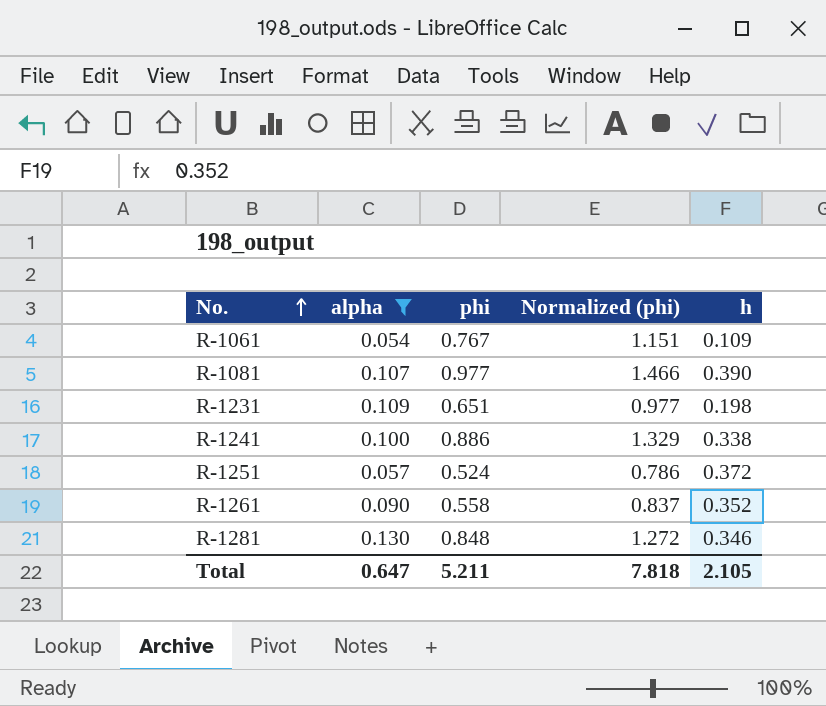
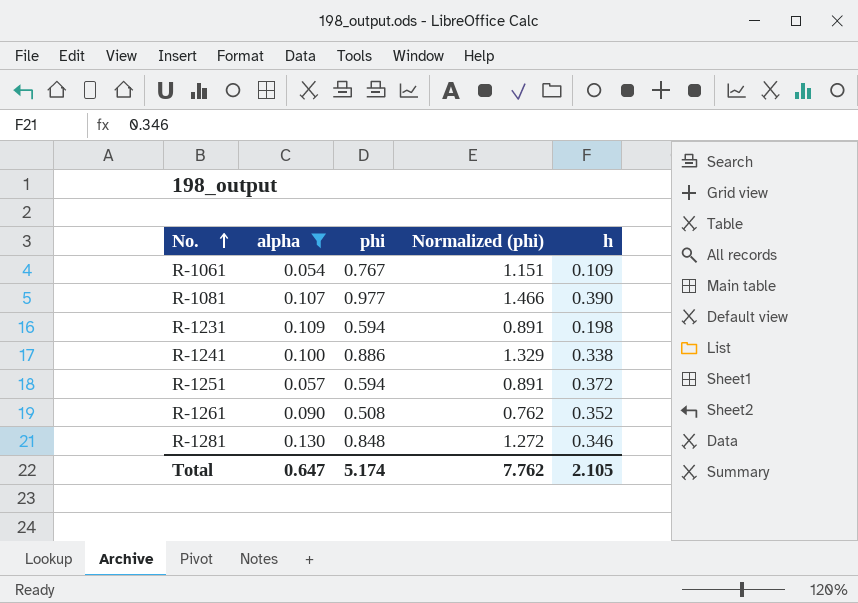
R-1231 | phi: 0.651 -> 0.594
R-1231 | Normalized (phi): 0.977 -> 0.891
R-1251 | phi: 0.524 -> 0.594
R-1251 | Normalized (phi): 0.786 -> 0.891
R-1261 | phi: 0.558 -> 0.508
R-1261 | Normalized (phi): 0.837 -> 0.762
Total | phi: 5.211 -> 5.174
Total | Normalized (phi): 7.818 -> 7.762

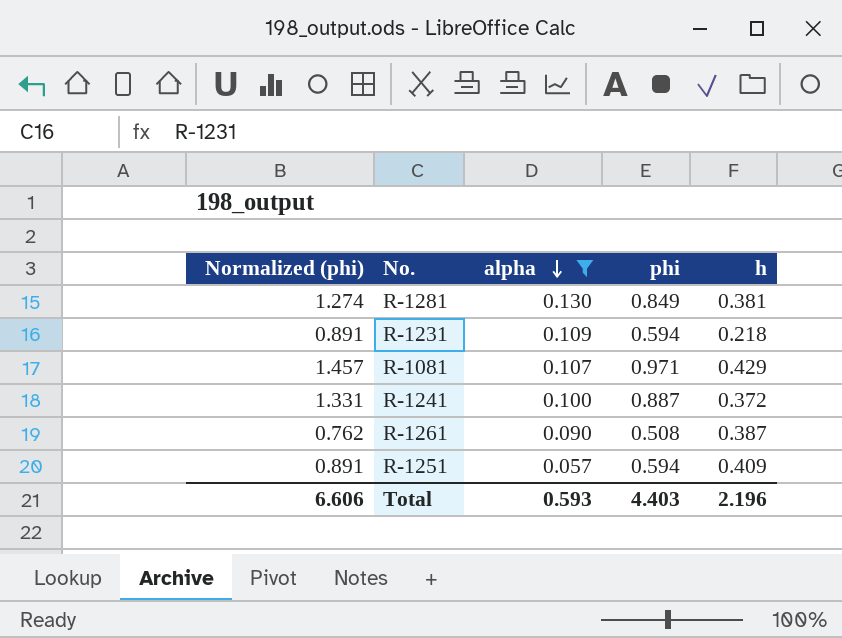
row order: No. ascending -> alpha descending
column Normalized (phi) | position: 4 -> 1
row R-1061: 0.054 | 0.767 | 1.151 | 0.109 -> none
R-1281 | Normalized (phi): 1.272 -> 1.274
R-1281 | phi: 0.848 -> 0.849
R-1281 | h: 0.346 -> 0.381
R-1231 | h: 0.198 -> 0.218
R-1081 | Normalized (phi): 1.466 -> 1.457
R-1081 | phi: 0.977 -> 0.971
R-1081 | h: 0.390 -> 0.429
R-1241 | Normalized (phi): 1.329 -> 1.331
R-1241 | phi: 0.886 -> 0.887
R-1241 | h: 0.338 -> 0.372
R-1261 | h: 0.352 -> 0.387
R-1251 | h: 0.372 -> 0.409
Total | Normalized (phi): 7.762 -> 6.606
Total | alpha: 0.647 -> 0.593
Total | phi: 5.174 -> 4.403
Total | h: 2.105 -> 2.196

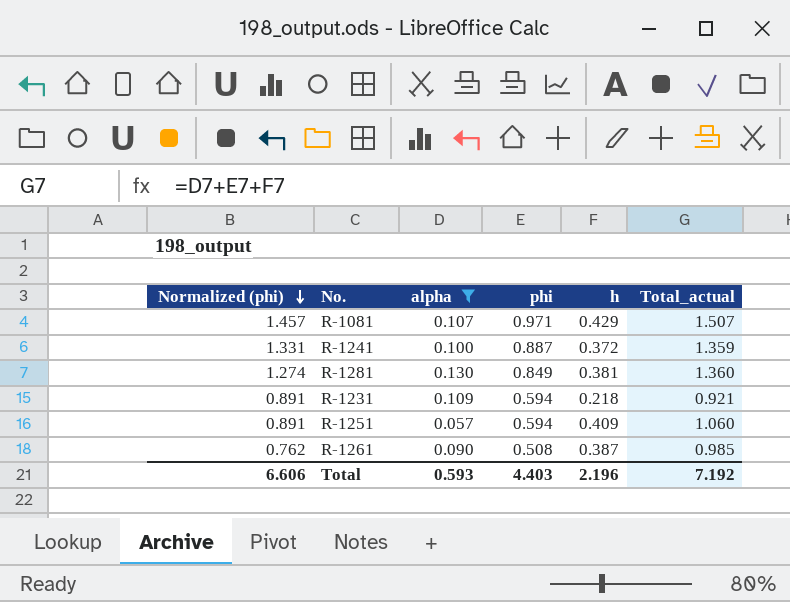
row order: alpha descending -> Normalized (phi) descending
column Total_actual | formula: none -> [alpha] + [phi] + [h]

